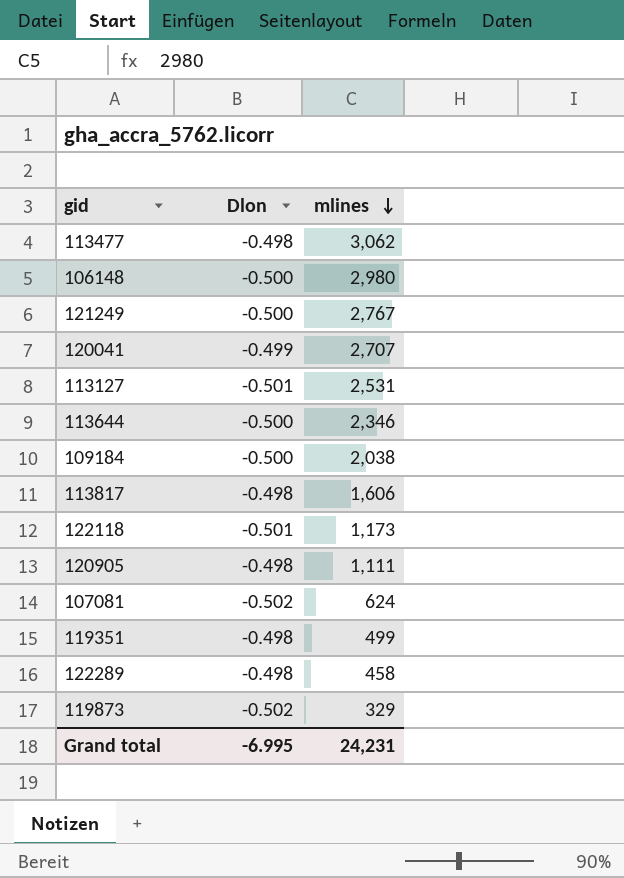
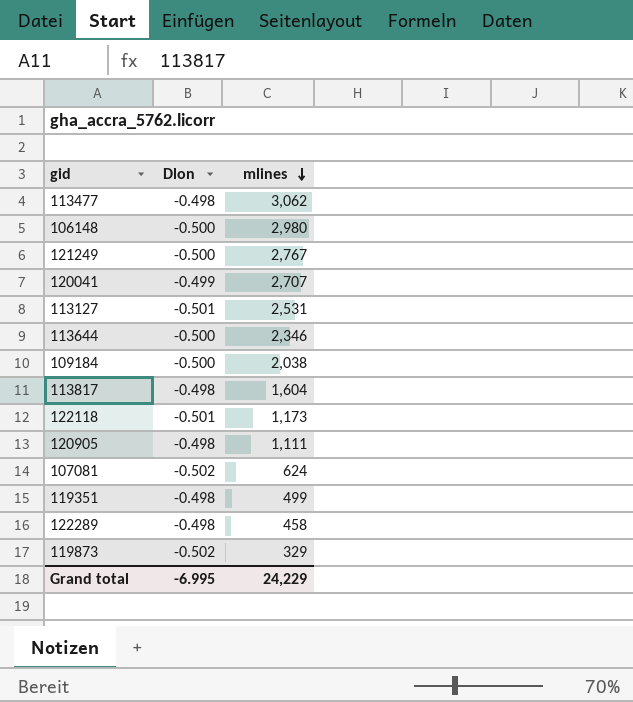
113817 | mlines: 1,606 -> 1,604
Grand total | mlines: 24,231 -> 24,229

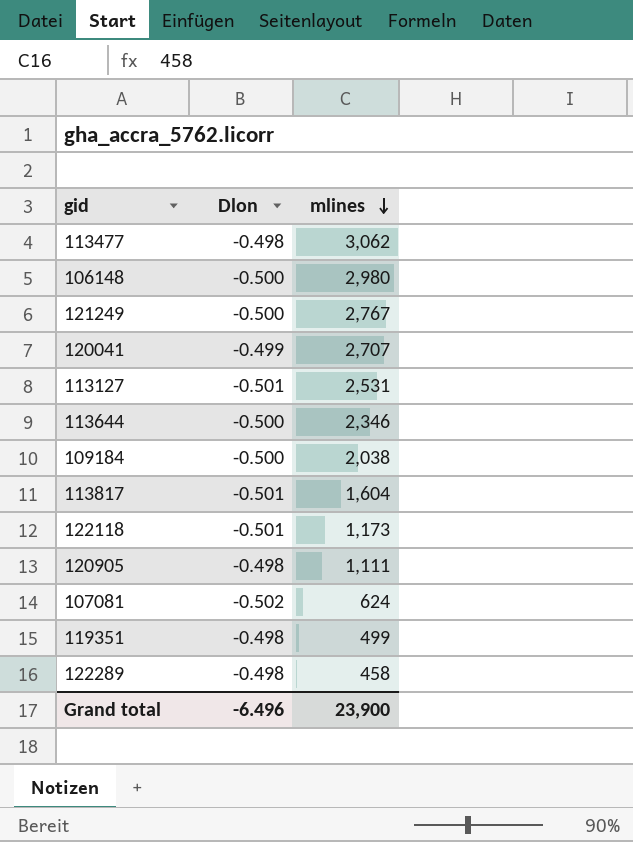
row 119873: -0.502 | 329 -> none
113817 | Dlon: -0.498 -> -0.501
Grand total | Dlon: -6.995 -> -6.496
Grand total | mlines: 24,229 -> 23,900

